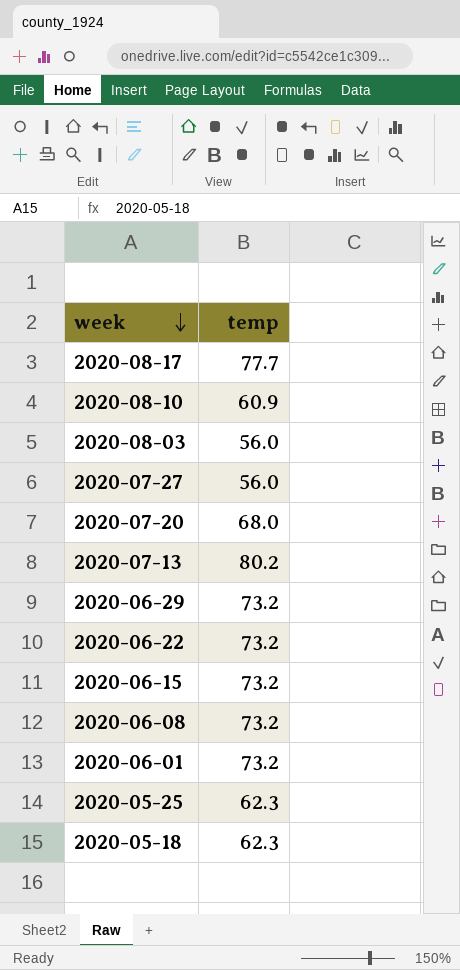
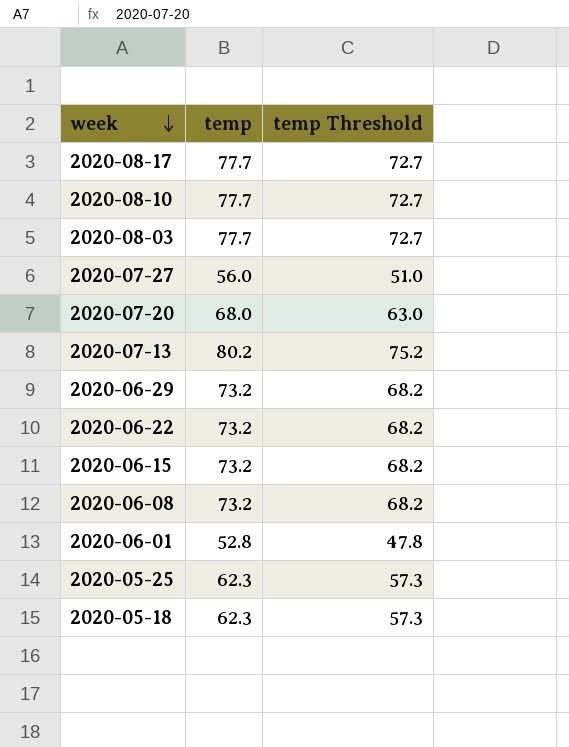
column temp Threshold | formula: none -> [temp] - 5
2020-08-10 | temp: 60.9 -> 77.7
2020-08-03 | temp: 56.0 -> 77.7
2020-06-01 | temp: 73.2 -> 52.8

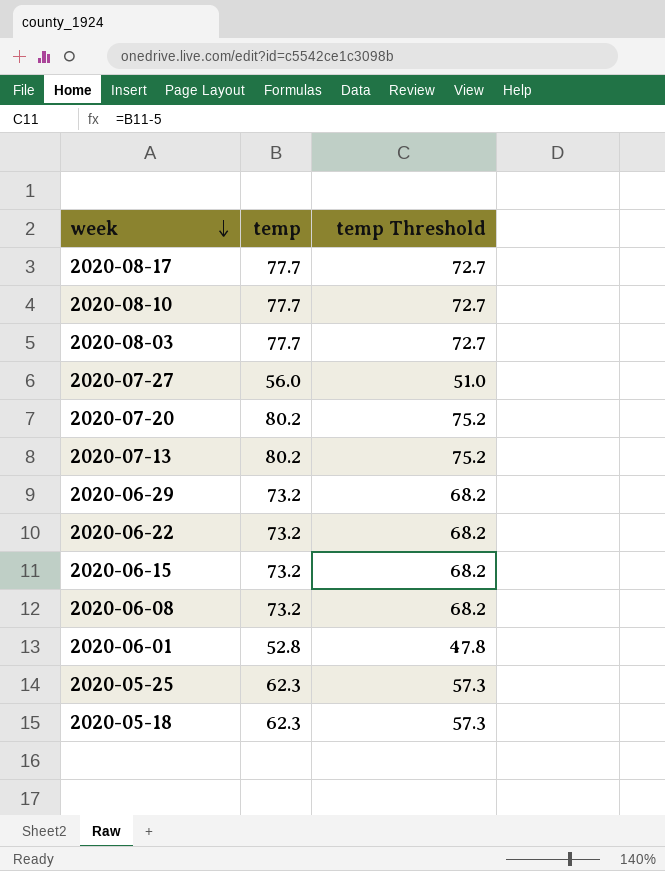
2020-07-20 | temp: 68.0 -> 80.2
2020-07-20 | temp Threshold: 63.0 -> 75.2

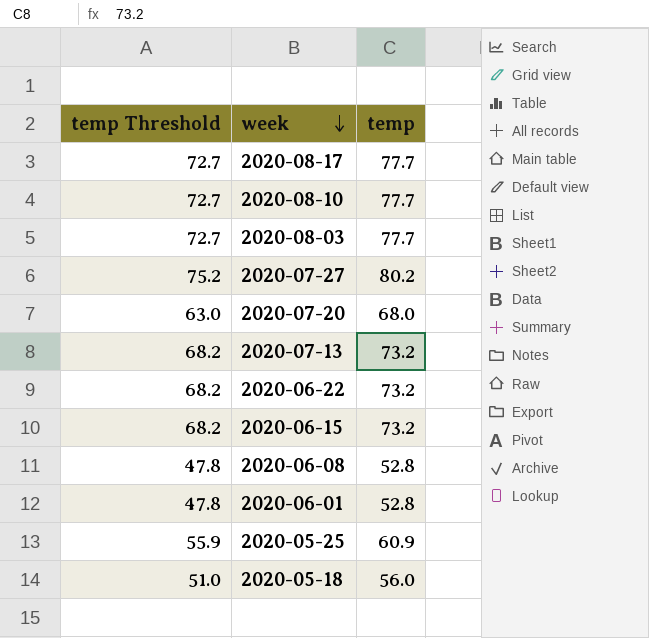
column temp Threshold | position: 3 -> 1
row 2020-06-29: 73.2 | 68.2 -> none
2020-07-27 | temp Threshold: 51.0 -> 75.2
2020-07-27 | temp: 56.0 -> 80.2
2020-07-20 | temp Threshold: 75.2 -> 63.0
2020-07-20 | temp: 80.2 -> 68.0
2020-07-13 | temp Threshold: 75.2 -> 68.2
2020-07-13 | temp: 80.2 -> 73.2
2020-06-08 | temp Threshold: 68.2 -> 47.8
2020-06-08 | temp: 73.2 -> 52.8
2020-05-25 | temp Threshold: 57.3 -> 55.9
2020-05-25 | temp: 62.3 -> 60.9
2020-05-18 | temp Threshold: 57.3 -> 51.0
2020-05-18 | temp: 62.3 -> 56.0

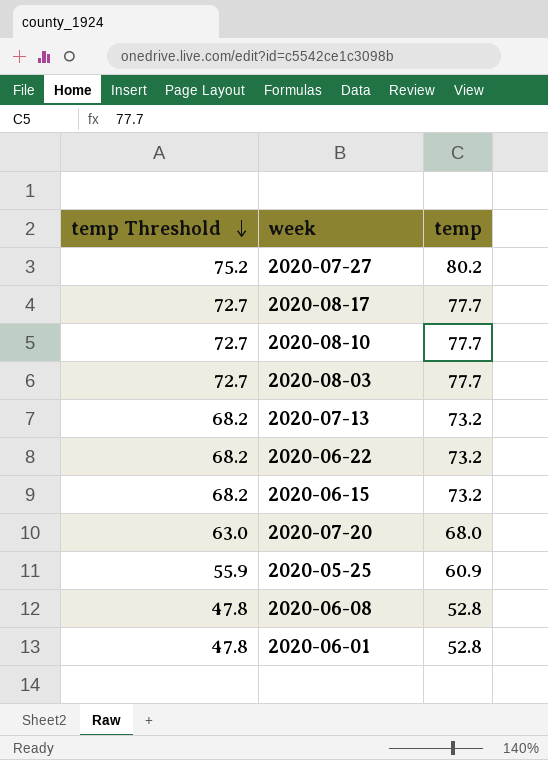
row order: week descending -> temp Threshold descending
row 2020-05-18: 51.0 | 56.0 -> none

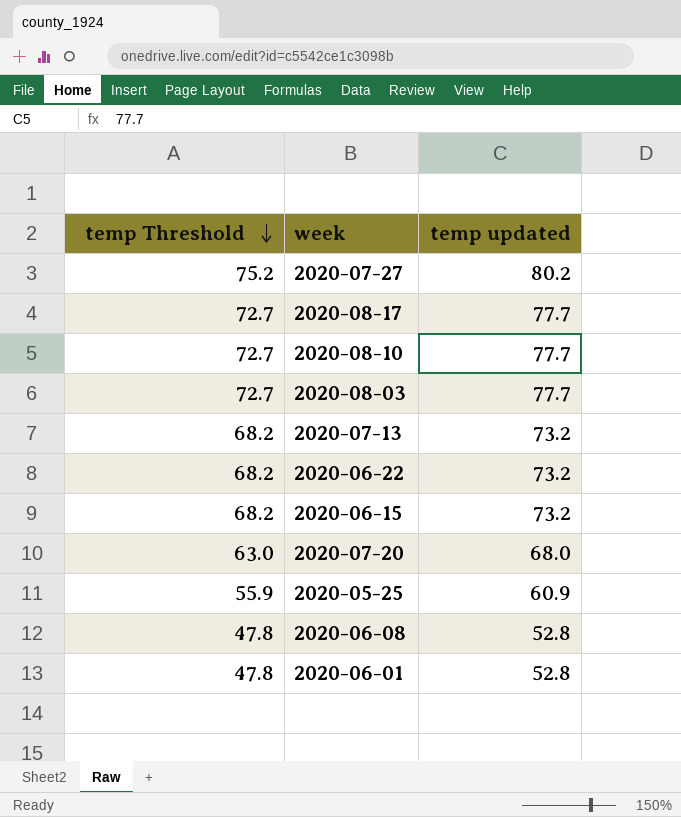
column name: temp -> temp updated

